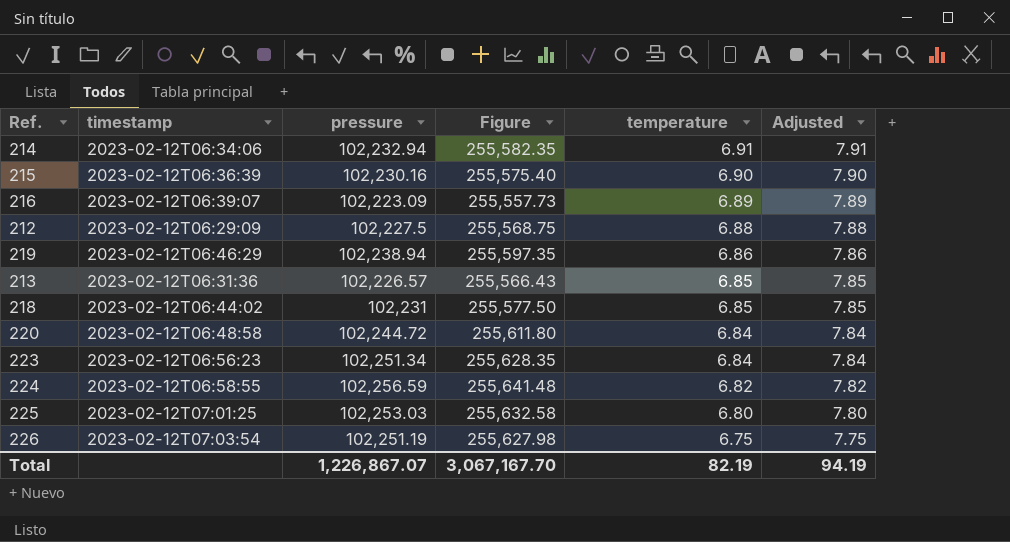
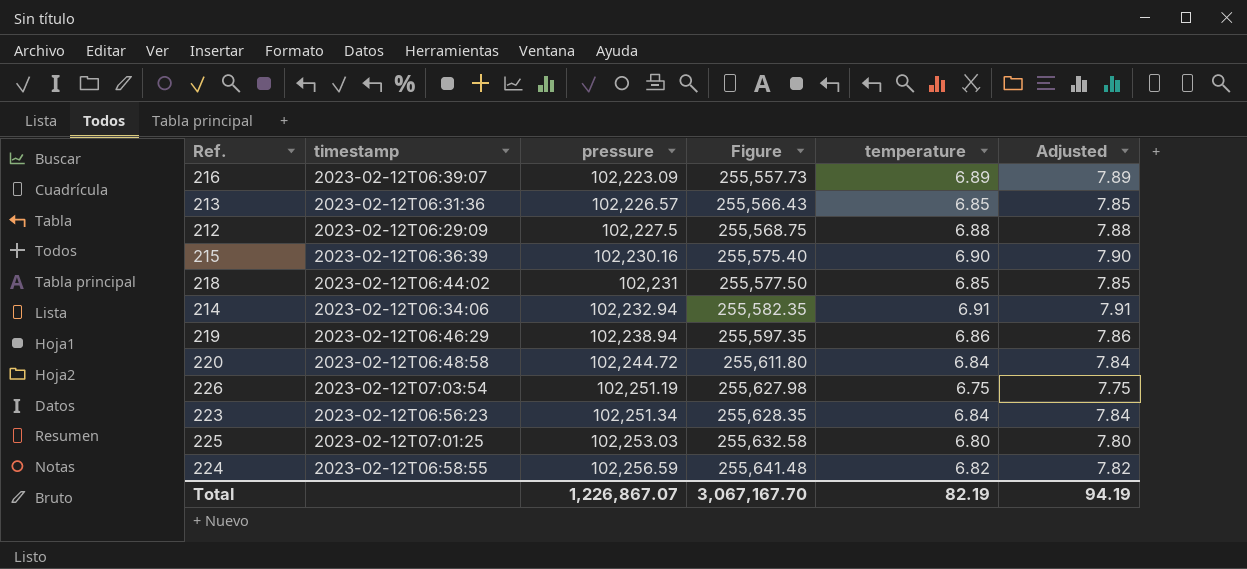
row order: temperature descending -> pressure ascending

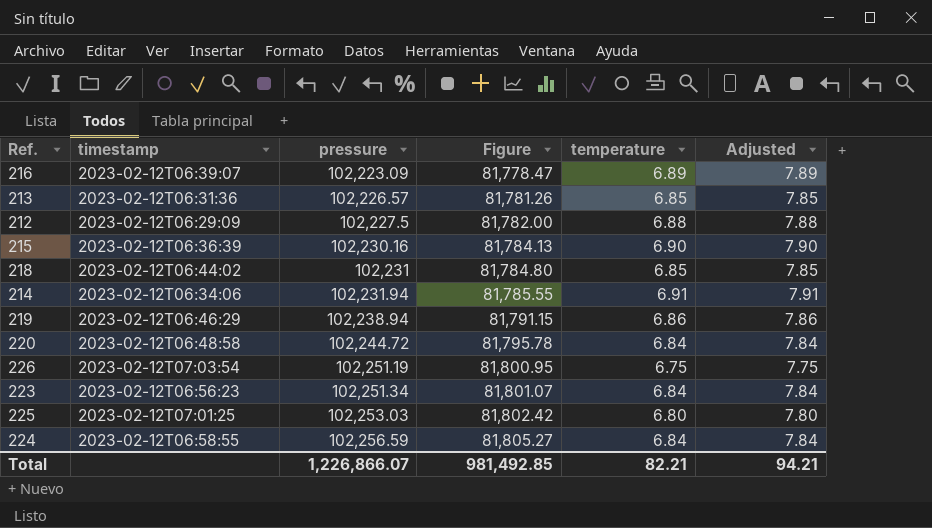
column Figure | formula: [pressure] * 2.5 -> [pressure] * 0.8
214 | pressure: 102,232.94 -> 102,231.94
224 | temperature: 6.82 -> 6.84
224 | Adjusted: 7.82 -> 7.84
Total | pressure: 1,226,867.07 -> 1,226,866.07
Total | Figure: 3,067,167.70 -> 981,492.85
Total | temperature: 82.19 -> 82.21
Total | Adjusted: 94.19 -> 94.21

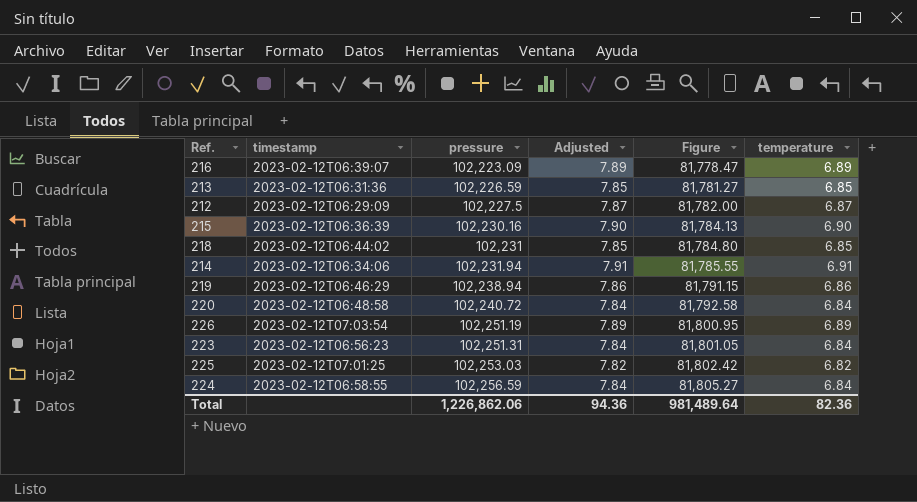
column Adjusted | position: 6 -> 4
213 | pressure: 102,226.57 -> 102,226.59
213 | Figure: 81,781.26 -> 81,781.27
212 | Adjusted: 7.88 -> 7.87
212 | temperature: 6.88 -> 6.87
220 | pressure: 102,244.72 -> 102,240.72
220 | Figure: 81,795.78 -> 81,792.58
226 | Adjusted: 7.75 -> 7.89
226 | temperature: 6.75 -> 6.89
223 | pressure: 102,251.34 -> 102,251.31
223 | Figure: 81,801.07 -> 81,801.05
225 | Adjusted: 7.80 -> 7.82
225 | temperature: 6.80 -> 6.82
Total | pressure: 1,226,866.07 -> 1,226,862.06
Total | Adjusted: 94.21 -> 94.36
Total | Figure: 981,492.85 -> 981,489.64
Total | temperature: 82.21 -> 82.36

